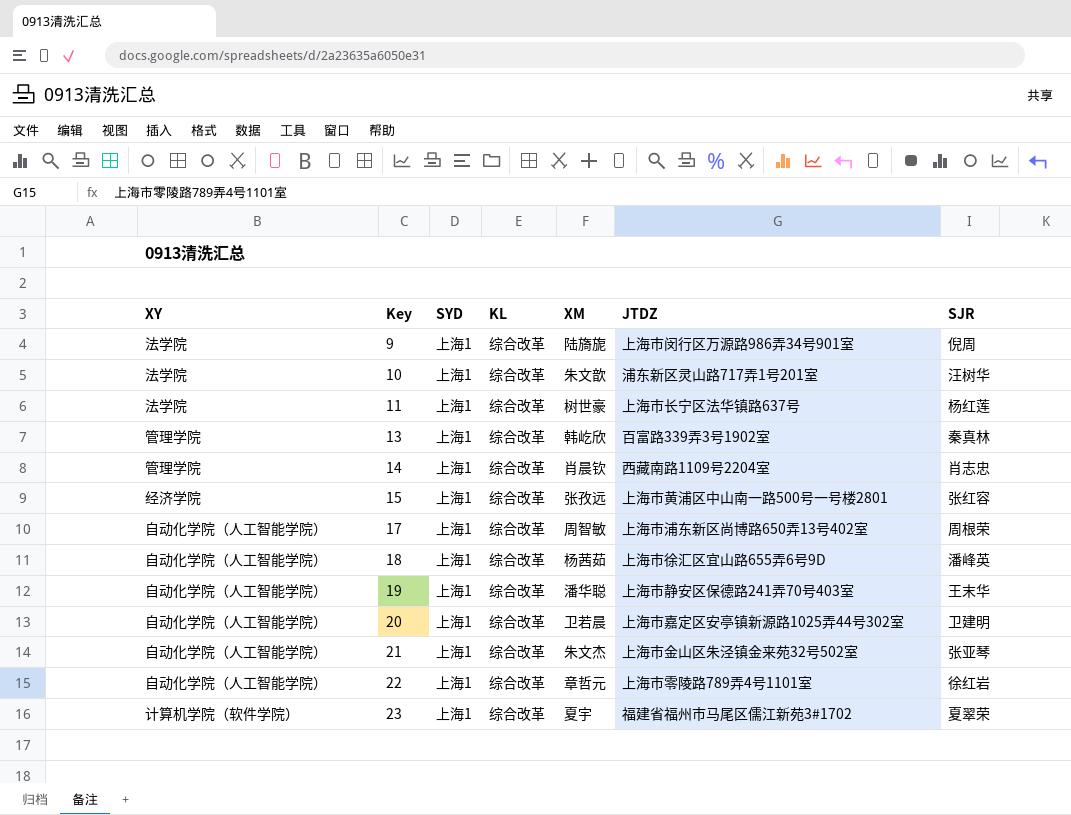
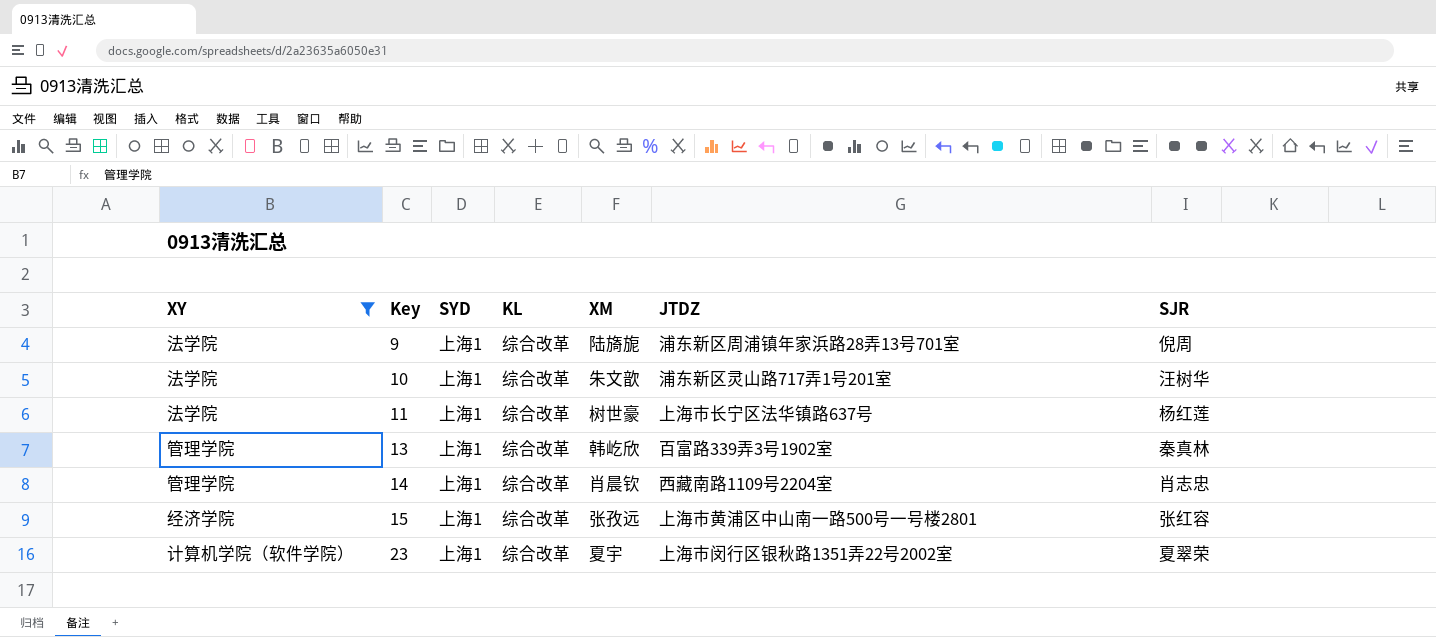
filter: none -> XY != 自动化学院（人工智能学院）
9 | JTDZ: 上海市闵行区万源路986弄34号901室 -> 浦东新区周浦镇年家浜路28弄13号701室
23 | JTDZ: 福建省福州市马尾区儒江新苑3#1702 -> 上海市闵行区银秋路1351弄22号2002室

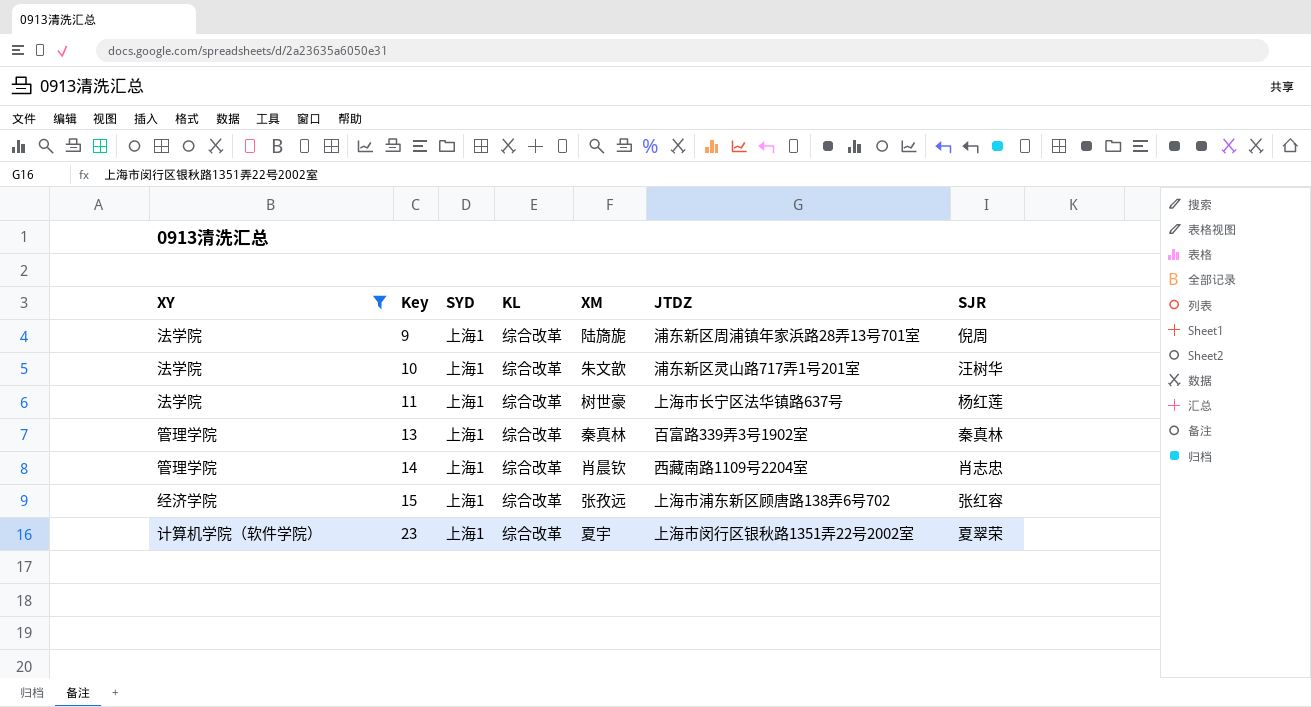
13 | XM: 韩屹欣 -> 秦真林
15 | JTDZ: 上海市黄浦区中山南一路500号一号楼2801 -> 上海市浦东新区顾唐路138弄6号702

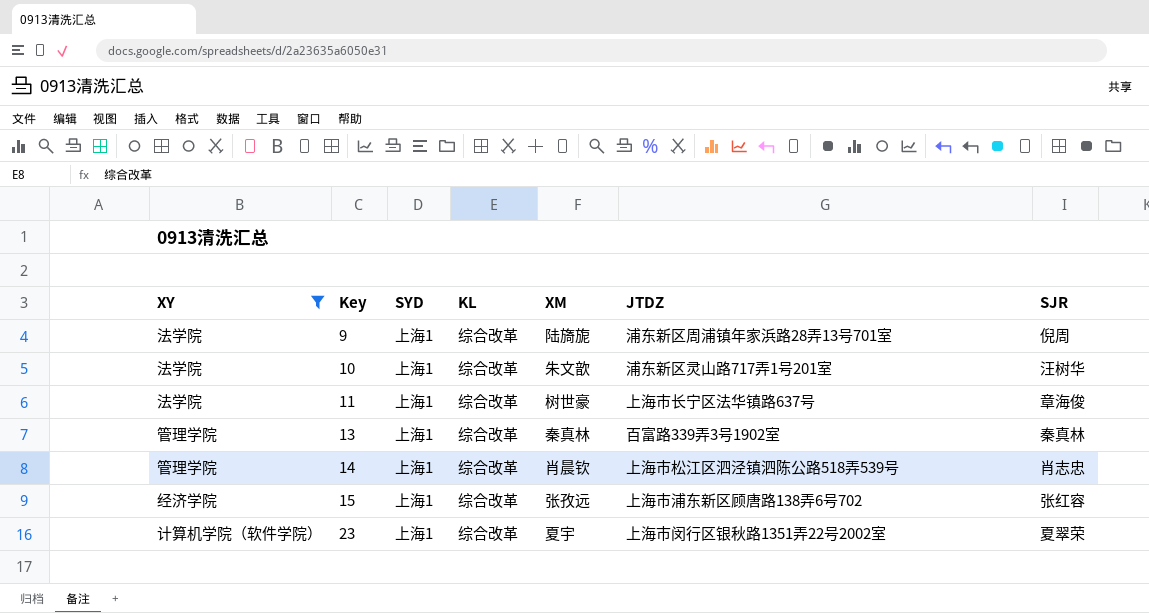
11 | SJR: 杨红莲 -> 章海俊
14 | JTDZ: 西藏南路1109号2204室 -> 上海市松江区泗泾镇泗陈公路518弄539号

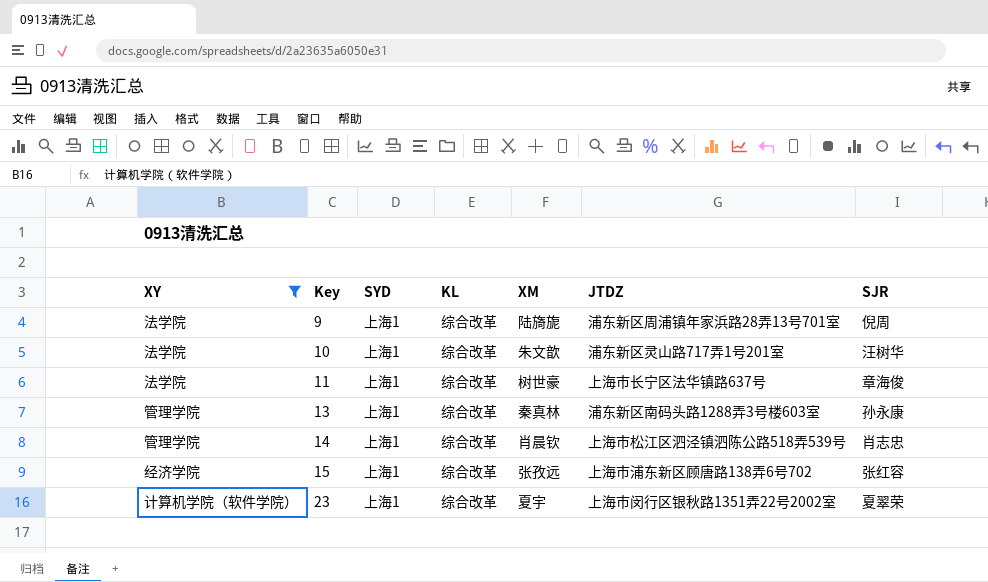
13 | JTDZ: 百富路339弄3号1902室 -> 浦东新区南码头路1288弄3号楼603室
13 | SJR: 秦真林 -> 孙永康

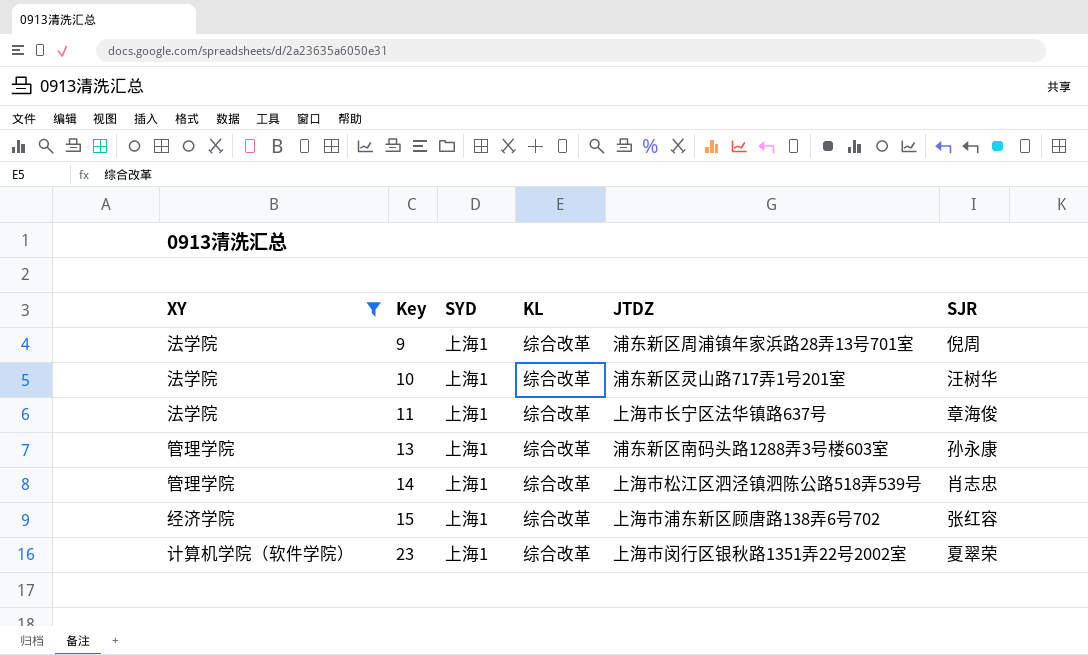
column XM | position: 5 -> none

